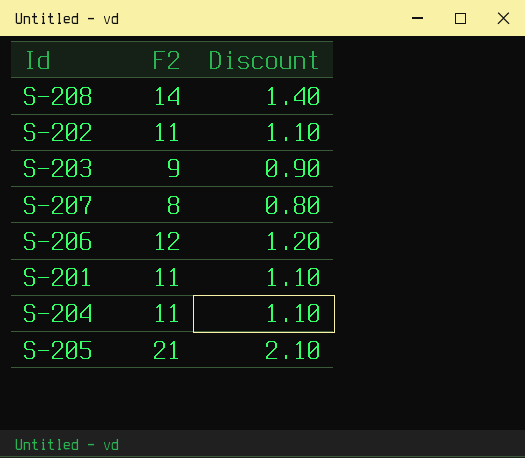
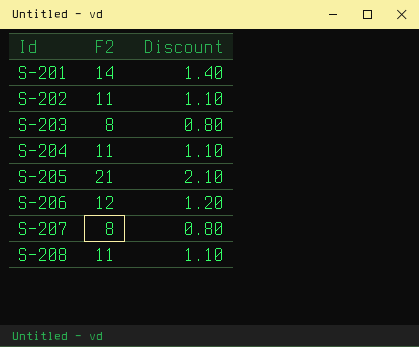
row order: none -> Id ascending
S-201 | F2: 11 -> 14
S-201 | Discount: 1.10 -> 1.40
S-203 | F2: 9 -> 8
S-203 | Discount: 0.90 -> 0.80
S-208 | F2: 14 -> 11
S-208 | Discount: 1.40 -> 1.10

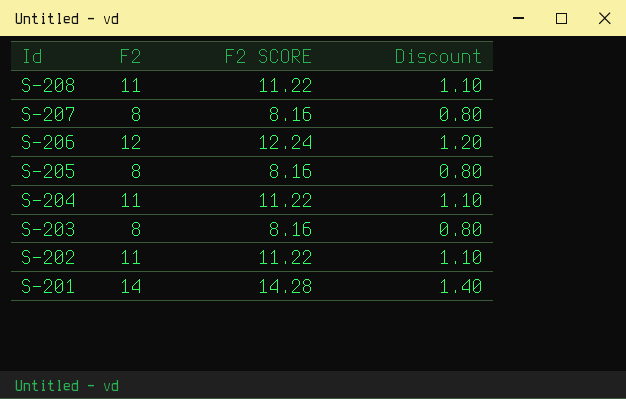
row order: Id ascending -> Id descending
column F2 SCORE | formula: none -> [F2] * 1.02
S-205 | F2: 21 -> 8
S-205 | Discount: 2.10 -> 0.80

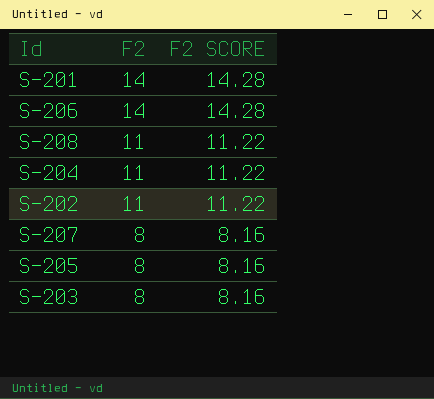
row order: Id descending -> F2 descending
column Discount | formula: [F2] * 0.1 -> none
S-206 | F2: 12 -> 14
S-206 | F2 SCORE: 12.24 -> 14.28

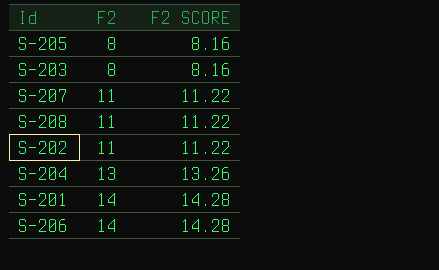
row order: F2 descending -> F2 ascending
S-207 | F2: 8 -> 11
S-207 | F2 SCORE: 8.16 -> 11.22
S-204 | F2: 11 -> 13
S-204 | F2 SCORE: 11.22 -> 13.26

